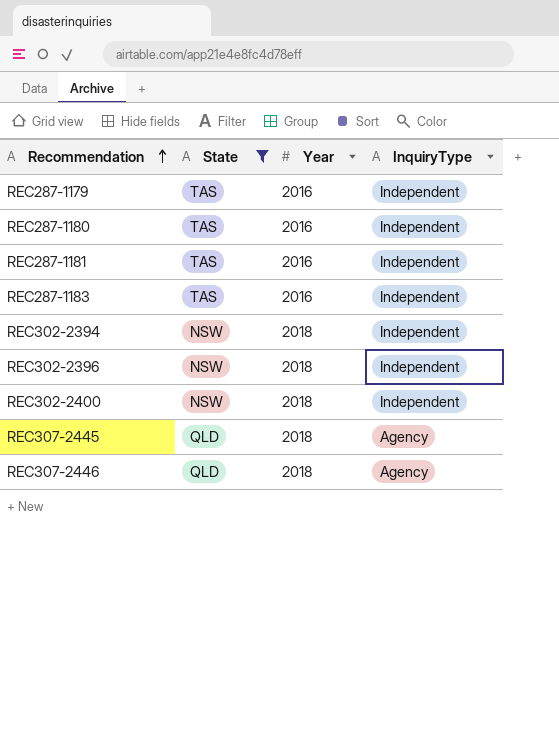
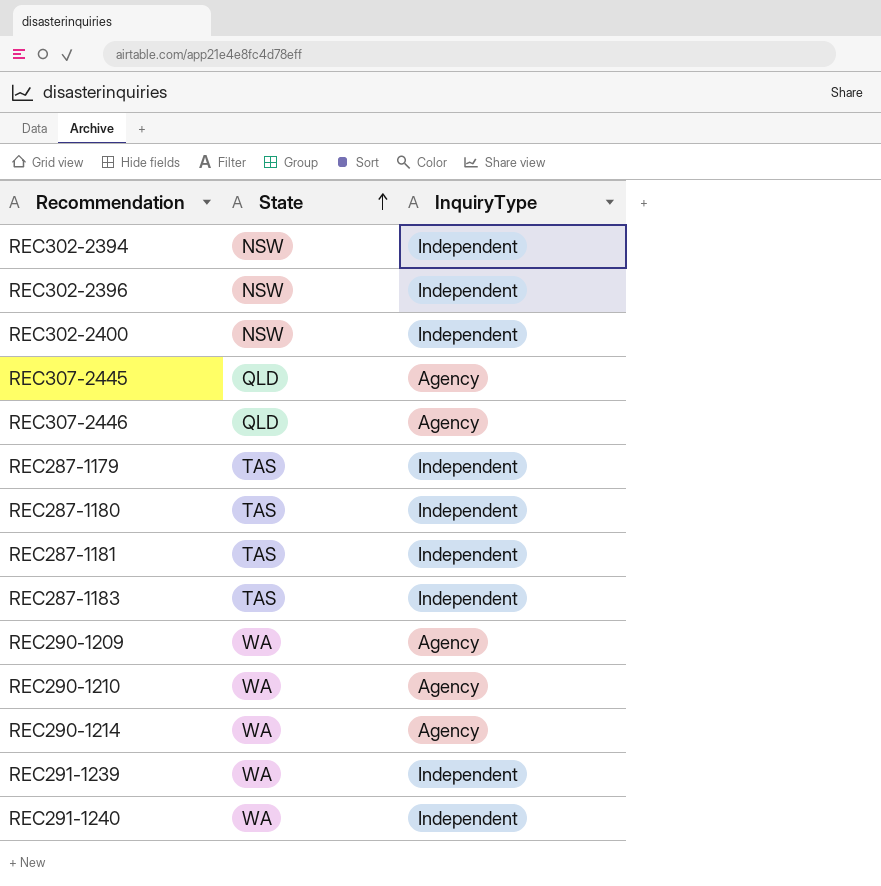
filter: State != WA -> none
row order: Recommendation ascending -> State ascending
column Year | position: 3 -> none

